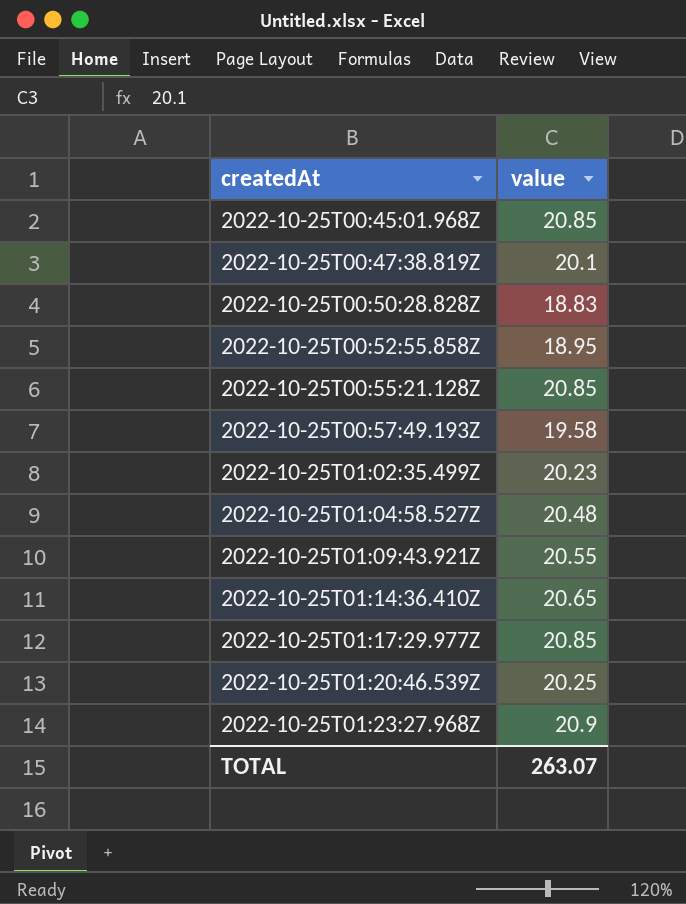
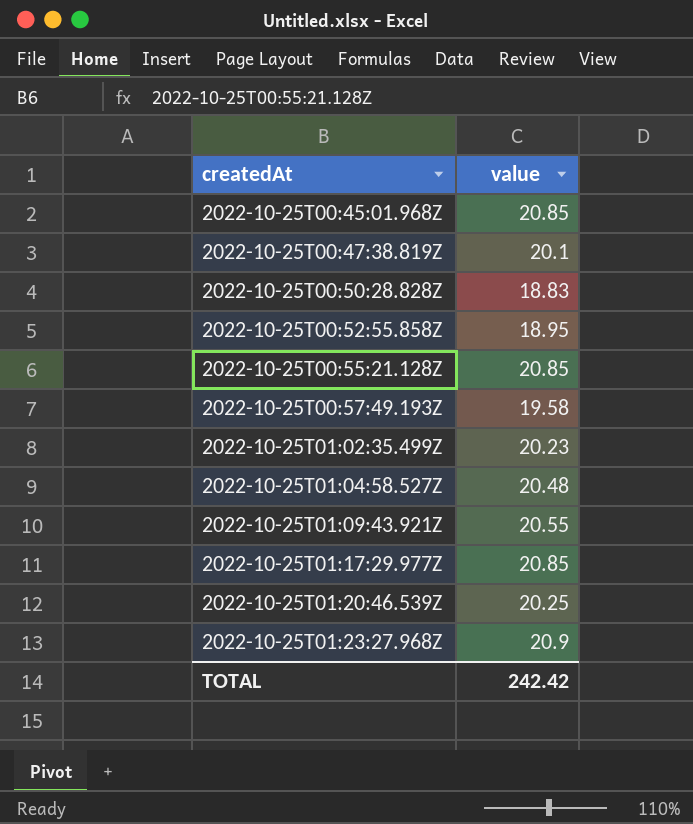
row 2022-10-25T01:14:36.410Z: 20.65 -> none
TOTAL | value: 263.07 -> 242.42

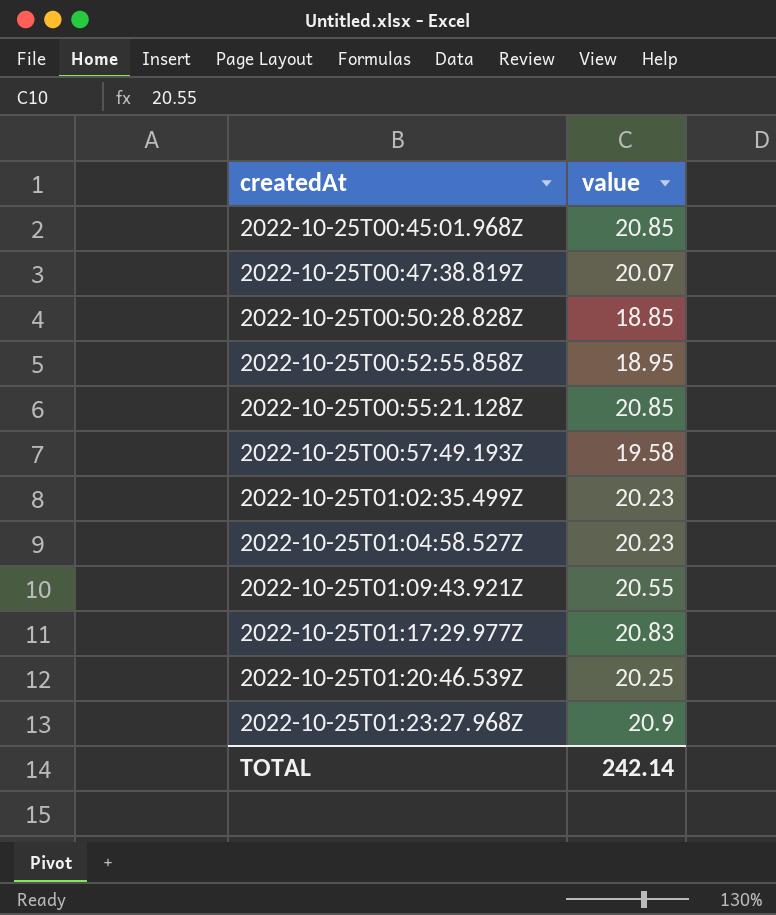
2022-10-25T00:47:38.819Z | value: 20.1 -> 20.07
2022-10-25T00:50:28.828Z | value: 18.83 -> 18.85
2022-10-25T01:04:58.527Z | value: 20.48 -> 20.23
2022-10-25T01:17:29.977Z | value: 20.85 -> 20.83
TOTAL | value: 242.42 -> 242.14

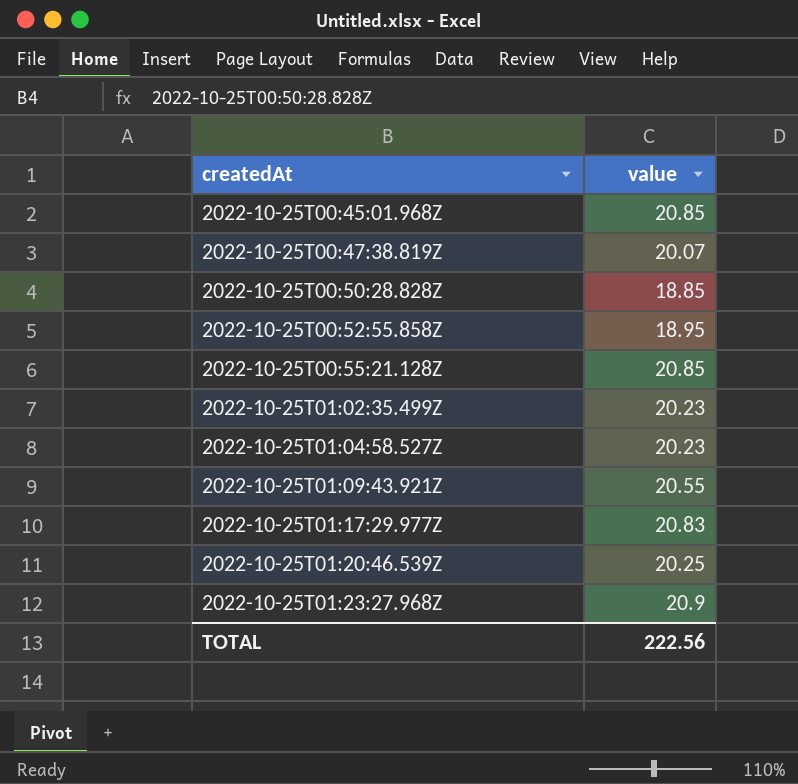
row 2022-10-25T00:57:49.193Z: 19.58 -> none
TOTAL | value: 242.14 -> 222.56

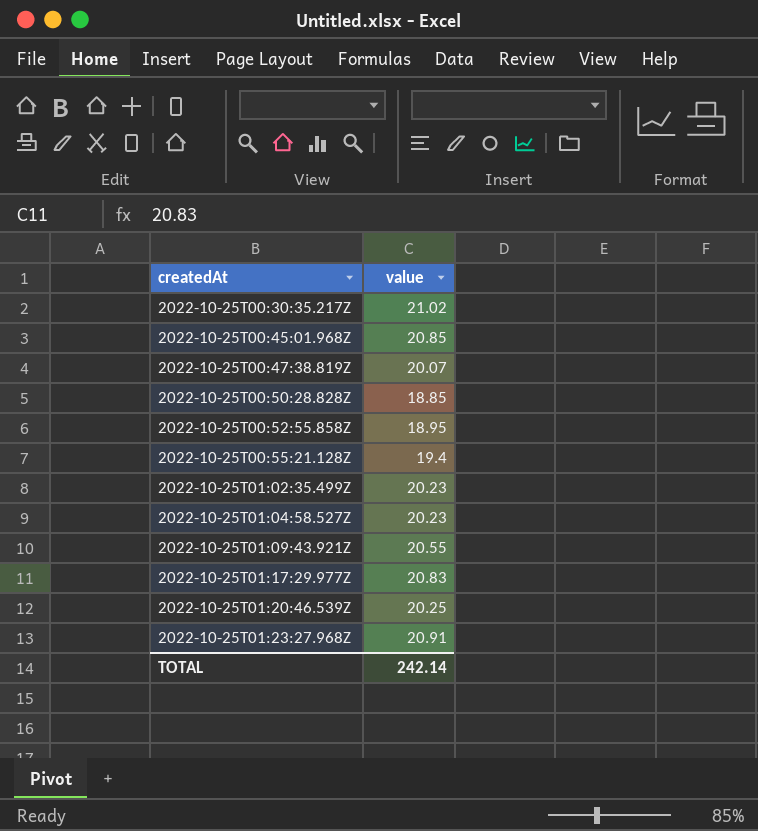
row 2022-10-25T00:30:35.217Z: none -> 21.02
2022-10-25T00:55:21.128Z | value: 20.85 -> 19.4
2022-10-25T01:23:27.968Z | value: 20.9 -> 20.91
TOTAL | value: 222.56 -> 242.14

